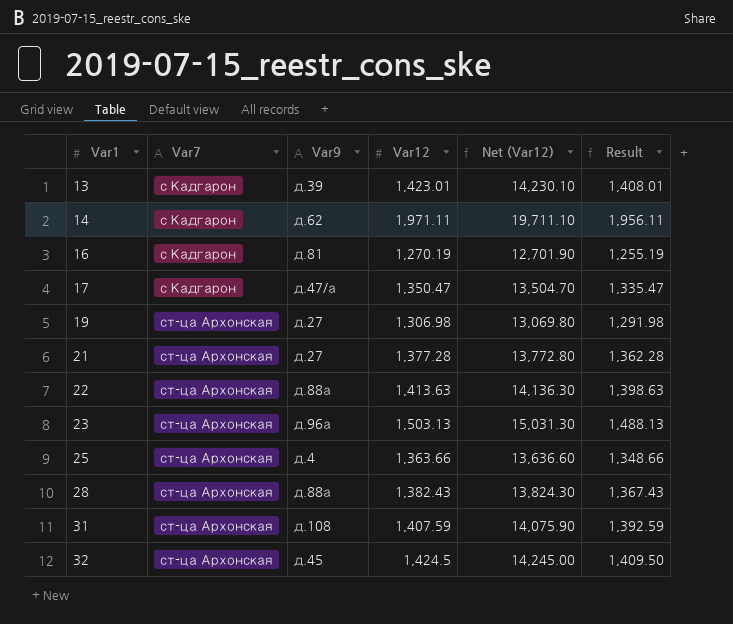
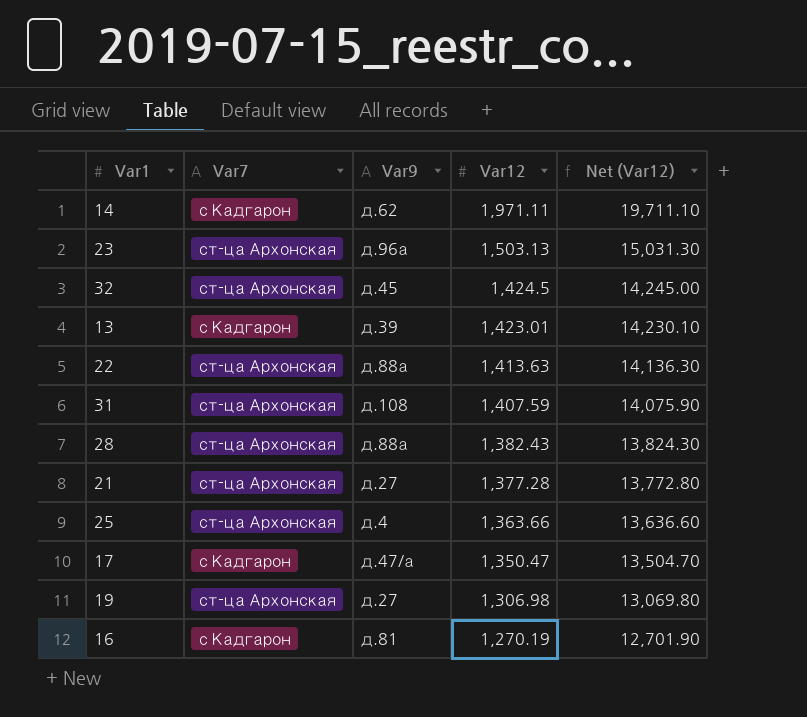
row order: Var1 ascending -> Var12 descending
column Result | formula: [Var12] - 15 -> none

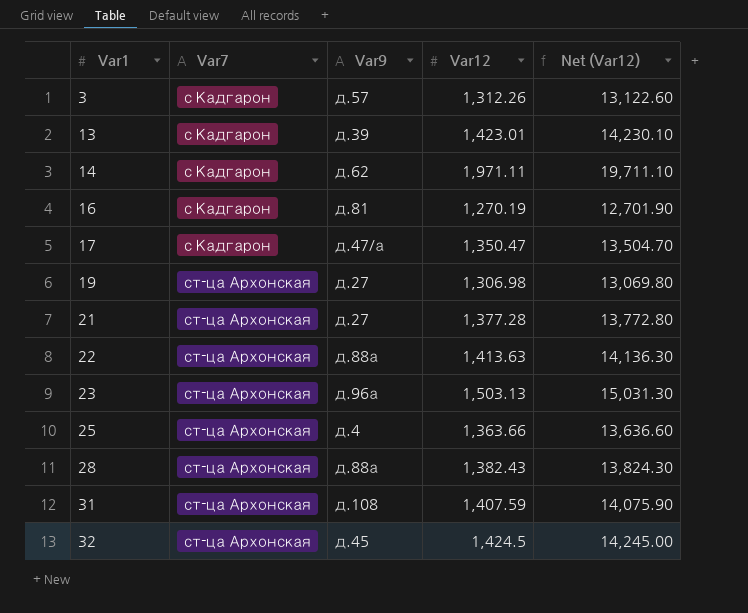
row order: Var12 descending -> Var1 ascending
row 3: none -> с Кадгарон | д.57 | 1,312.26 | 13,122.60

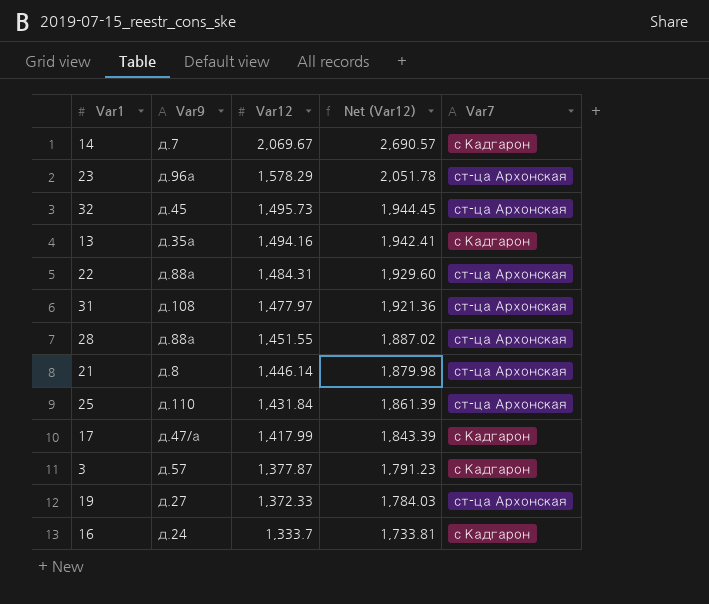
row order: Var1 ascending -> Var12 descending
column Net (Var12) | formula: [Var12] * 10 -> [Var12] * 1.3
column Var7 | position: 2 -> 5
14 | Var9: д.62 -> д.7
14 | Var12: 1,971.11 -> 2,069.67
23 | Var12: 1,503.13 -> 1,578.29
32 | Var12: 1,424.5 -> 1,495.73
13 | Var9: д.39 -> д.35а
13 | Var12: 1,423.01 -> 1,494.16
22 | Var12: 1,413.63 -> 1,484.31
31 | Var12: 1,407.59 -> 1,477.97
28 | Var12: 1,382.43 -> 1,451.55
21 | Var9: д.27 -> д.8
21 | Var12: 1,377.28 -> 1,446.14
25 | Var9: д.4 -> д.110
25 | Var12: 1,363.66 -> 1,431.84
17 | Var12: 1,350.47 -> 1,417.99
3 | Var12: 1,312.26 -> 1,377.87
19 | Var12: 1,306.98 -> 1,372.33
16 | Var9: д.81 -> д.24
16 | Var12: 1,270.19 -> 1,333.7

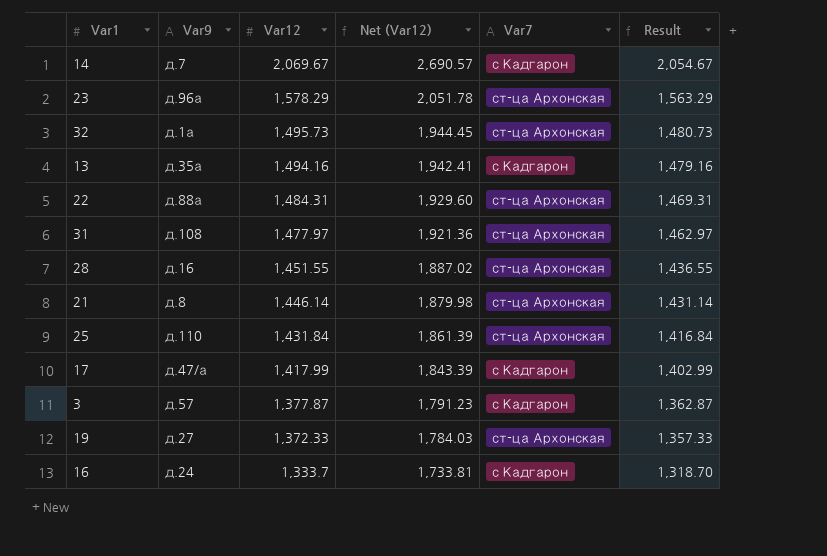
column Result | formula: none -> [Var12] - 15
32 | Var9: д.45 -> д.1а
28 | Var9: д.88а -> д.16

